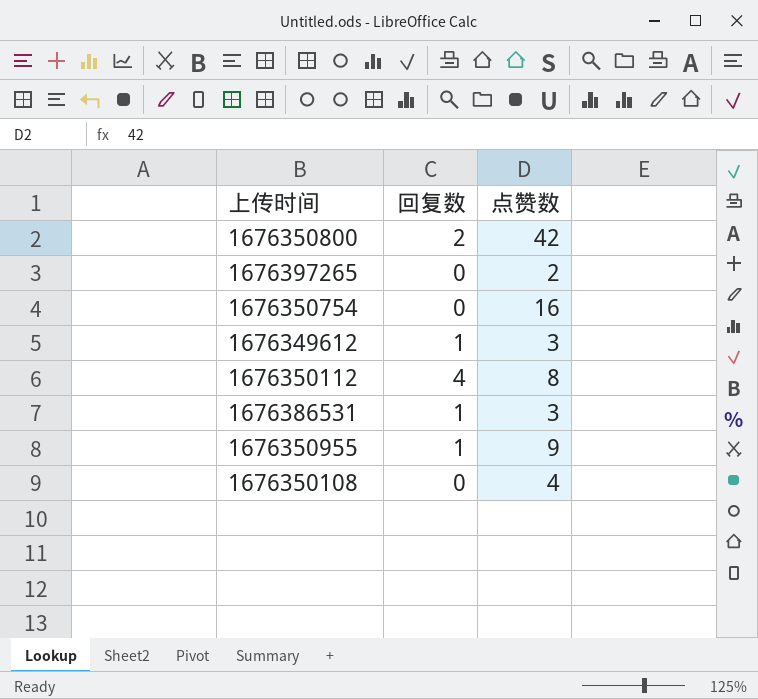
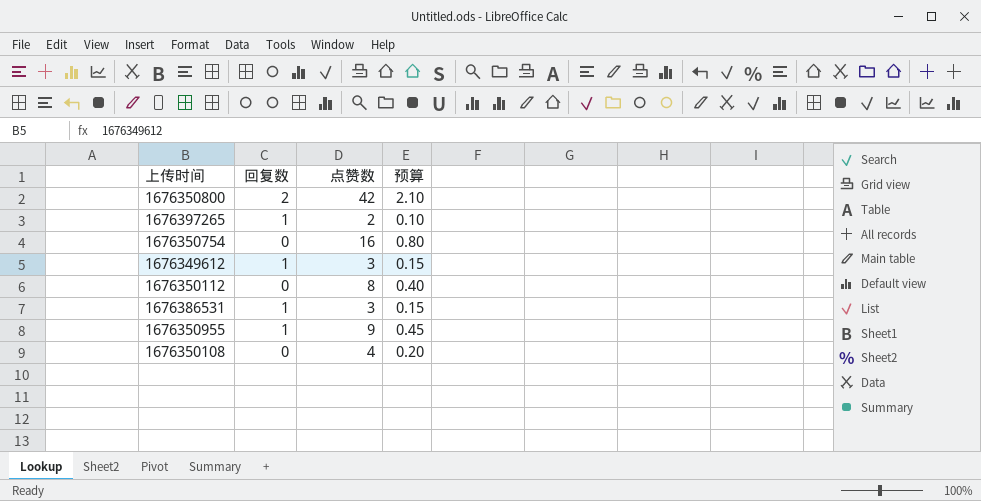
column 预算 | formula: none -> [点赞数] * 0.05
1676397265 | 回复数: 0 -> 1
1676350112 | 回复数: 4 -> 0

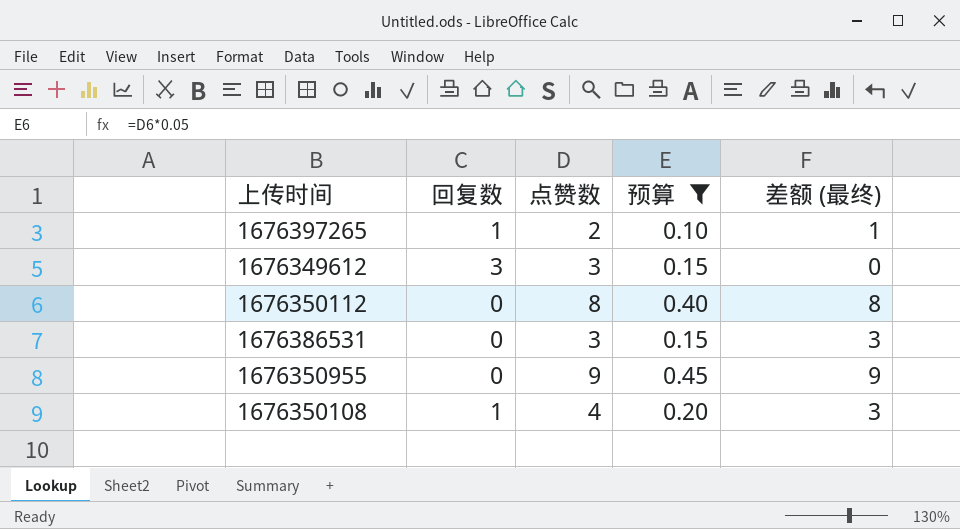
filter: none -> 预算 <= 0.45
column 差额 (最终) | formula: none -> [点赞数] - [回复数]
1676349612 | 回复数: 1 -> 3
1676386531 | 回复数: 1 -> 0
1676350955 | 回复数: 1 -> 0
1676350108 | 回复数: 0 -> 1

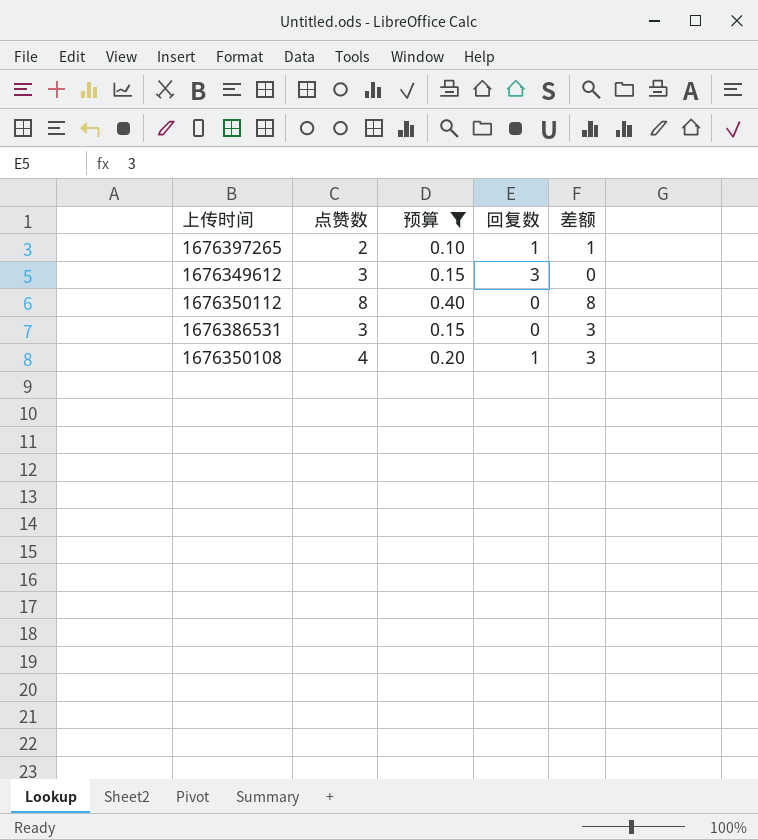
column 回复数 | position: 2 -> 4
column name: 差额 (最终) -> 差额
row 1676350955: 0 | 9 | 0.45 | 9 -> none

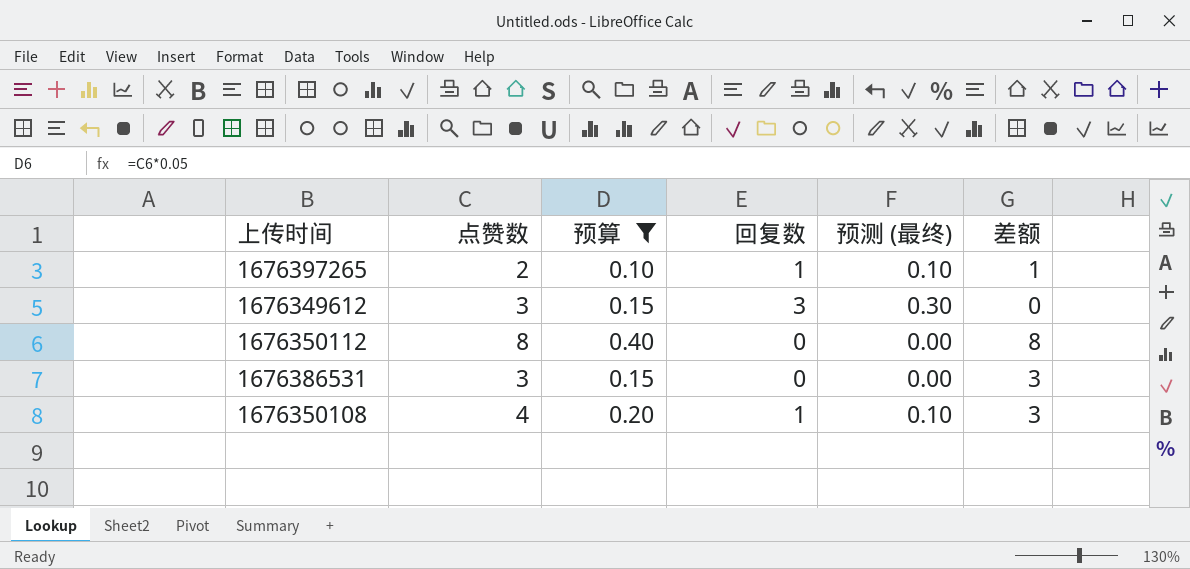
column 预测 (最终) | formula: none -> [回复数] * 0.1

